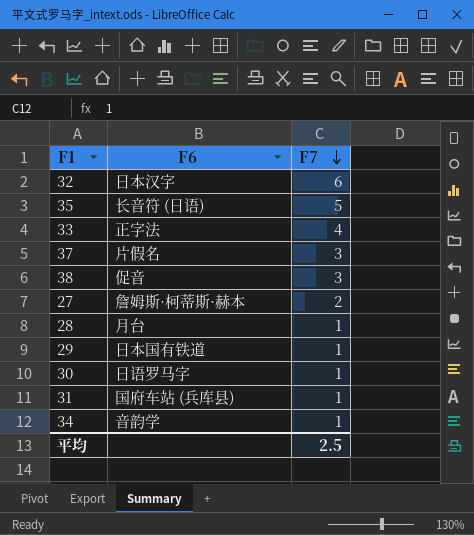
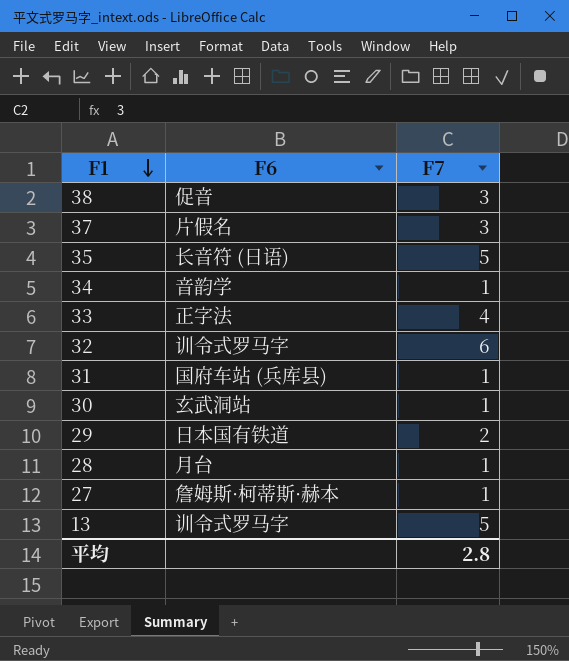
row order: F7 descending -> F1 descending
32 | F6: 日本汉字 -> 训令式罗马字
30 | F6: 日语罗马字 -> 玄武洞站
29 | F7: 1 -> 2
27 | F7: 2 -> 1
row 13: none -> 训令式罗马字 | 5
平均 | F7: 2.5 -> 2.8

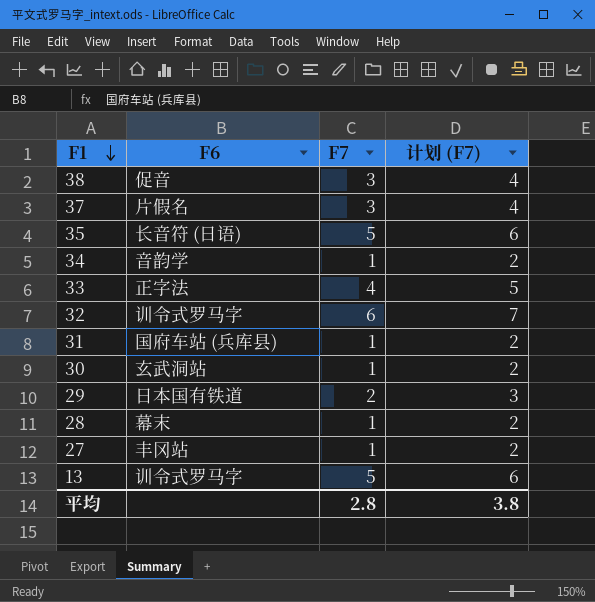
column 计划 (F7) | formula: none -> [F7] + 1
28 | F6: 月台 -> 幕末
27 | F6: 詹姆斯·柯蒂斯·赫本 -> 丰冈站

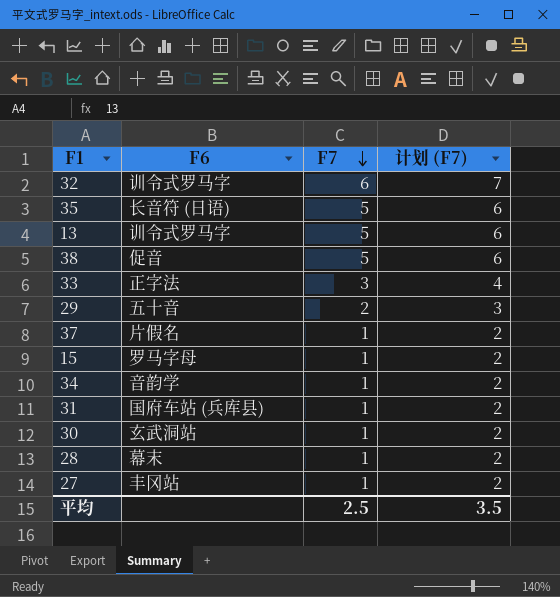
row order: F1 descending -> F7 descending
38 | F7: 3 -> 5
38 | 计划 (F7): 4 -> 6
33 | F7: 4 -> 3
33 | 计划 (F7): 5 -> 4
29 | F6: 日本国有铁道 -> 五十音
37 | F7: 3 -> 1
37 | 计划 (F7): 4 -> 2
row 15: none -> 罗马字母 | 1 | 2
平均 | F7: 2.8 -> 2.5
平均 | 计划 (F7): 3.8 -> 3.5

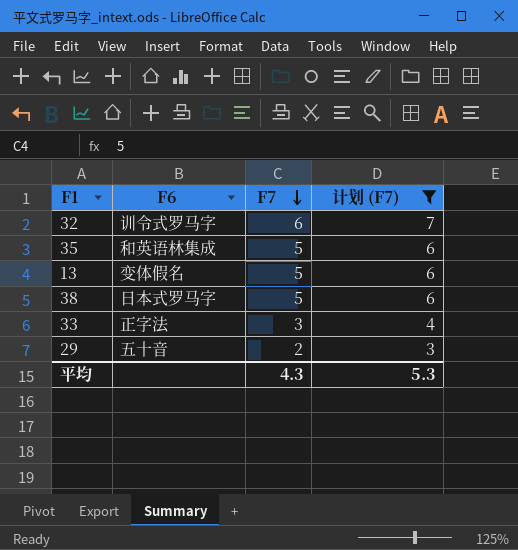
filter: none -> 计划 (F7) != 2
35 | F6: 长音符 (日语) -> 和英语林集成
13 | F6: 训令式罗马字 -> 变体假名
38 | F6: 促音 -> 日本式罗马字
平均 | F7: 2.5 -> 4.3
平均 | 计划 (F7): 3.5 -> 5.3

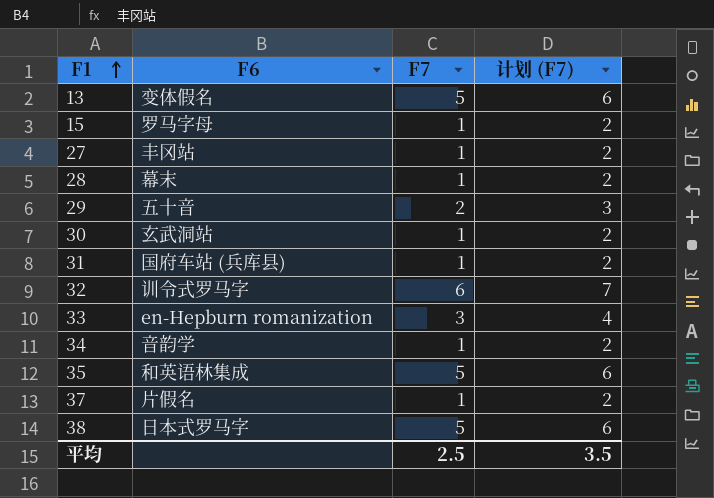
filter: 计划 (F7) != 2 -> none
row order: F7 descending -> F1 ascending
33 | F6: 正字法 -> en-Hepburn romanization
平均 | F7: 4.3 -> 2.5
平均 | 计划 (F7): 5.3 -> 3.5

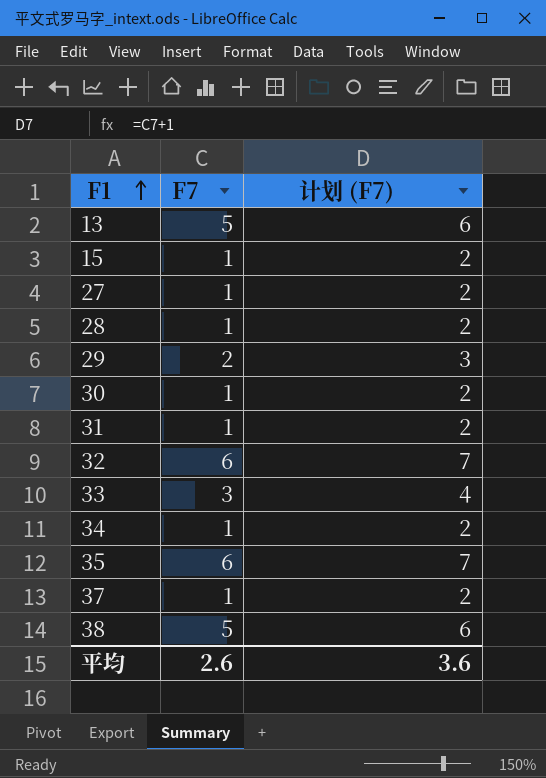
column F6 | position: 2 -> none
35 | F7: 5 -> 6
35 | 计划 (F7): 6 -> 7
平均 | F7: 2.5 -> 2.6
平均 | 计划 (F7): 3.5 -> 3.6

